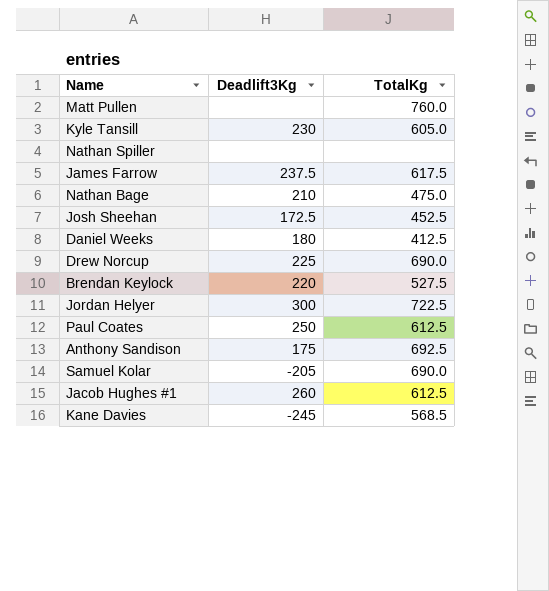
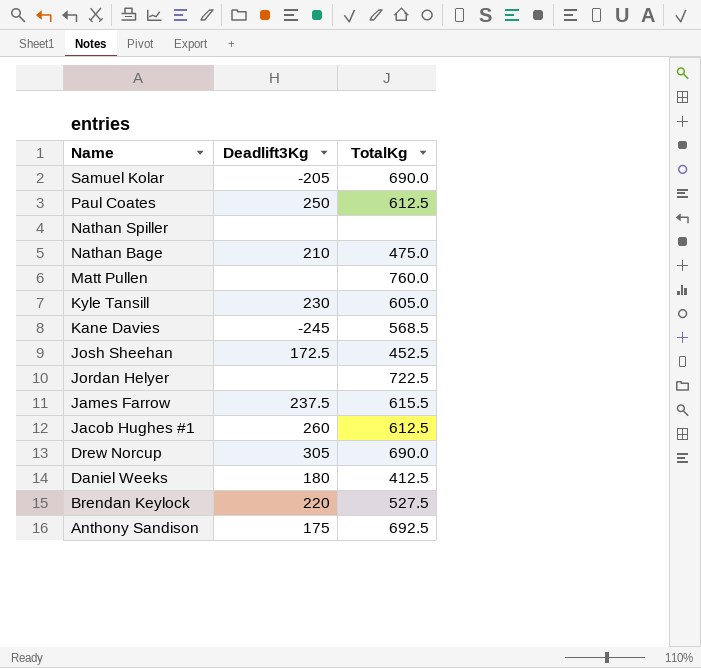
row order: none -> Name descending
Jordan Helyer | Deadlift3Kg: 300 -> none
James Farrow | TotalKg: 617.5 -> 615.5
Drew Norcup | Deadlift3Kg: 225 -> 305

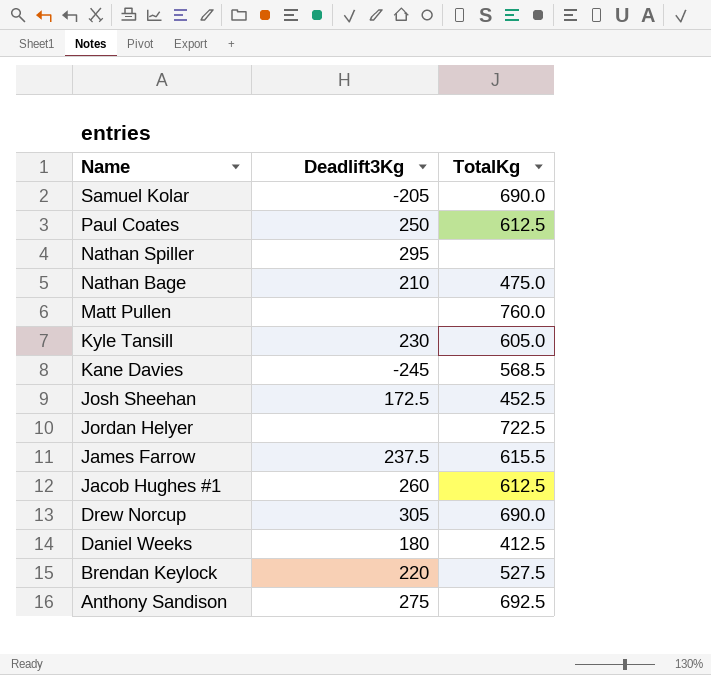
Nathan Spiller | Deadlift3Kg: none -> 295
Anthony Sandison | Deadlift3Kg: 175 -> 275

